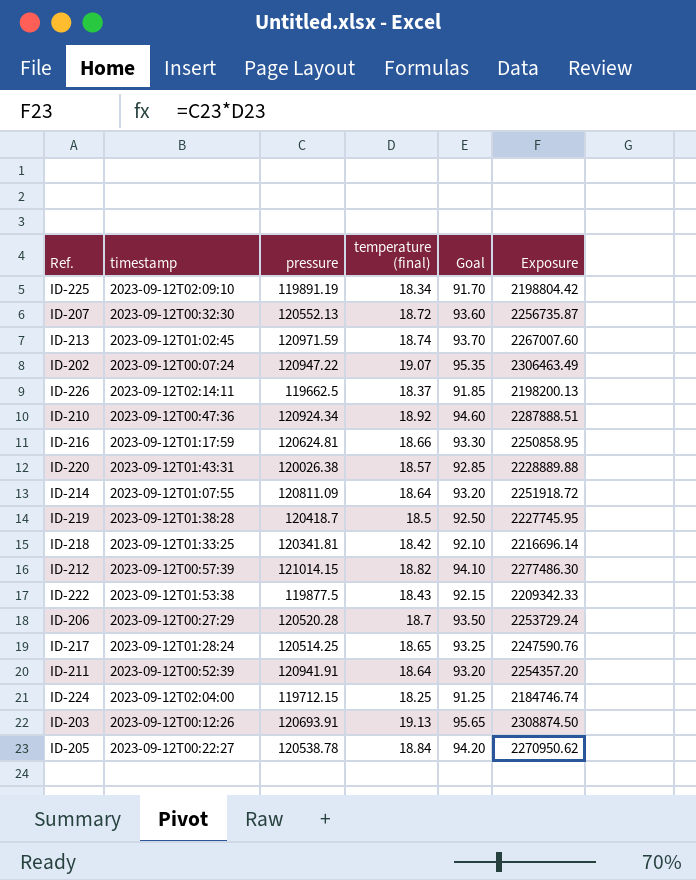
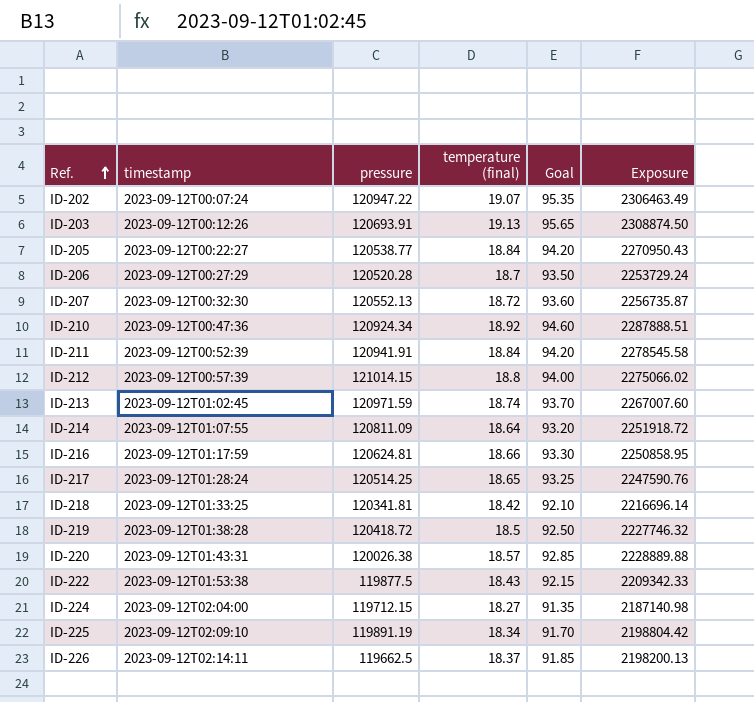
row order: none -> Ref. ascending
ID-205 | pressure: 120538.78 -> 120538.77
ID-205 | Exposure: 2270950.62 -> 2270950.43
ID-211 | temperature (final): 18.64 -> 18.84
ID-211 | Goal: 93.20 -> 94.20
ID-211 | Exposure: 2254357.20 -> 2278545.58
ID-212 | temperature (final): 18.82 -> 18.8
ID-212 | Goal: 94.10 -> 94.00
ID-212 | Exposure: 2277486.30 -> 2275066.02
ID-219 | pressure: 120418.7 -> 120418.72
ID-219 | Exposure: 2227745.95 -> 2227746.32
ID-224 | temperature (final): 18.25 -> 18.27
ID-224 | Goal: 91.25 -> 91.35
ID-224 | Exposure: 2184746.74 -> 2187140.98

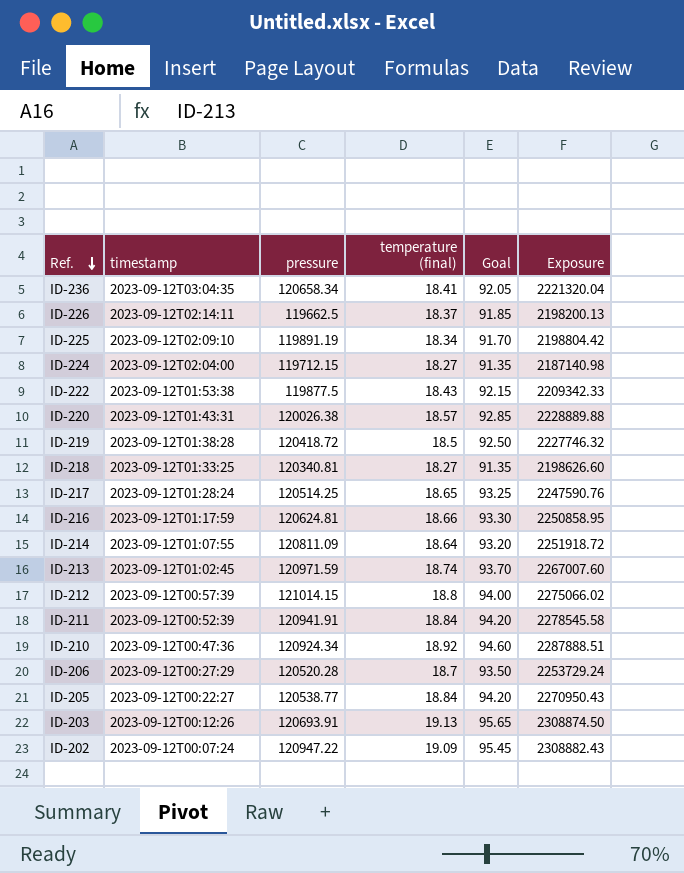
row order: Ref. ascending -> Ref. descending
row ID-207: 2023-09-12T00:32:30 | 120552.13 | 18.72 | 93.60 | 2256735.87 -> none
row ID-236: none -> 2023-09-12T03:04:35 | 120658.34 | 18.41 | 92.05 | 2221320.04
ID-218 | pressure: 120341.81 -> 120340.81
ID-218 | temperature (final): 18.42 -> 18.27
ID-218 | Goal: 92.10 -> 91.35
ID-218 | Exposure: 2216696.14 -> 2198626.60
ID-202 | temperature (final): 19.07 -> 19.09
ID-202 | Goal: 95.35 -> 95.45
ID-202 | Exposure: 2306463.49 -> 2308882.43

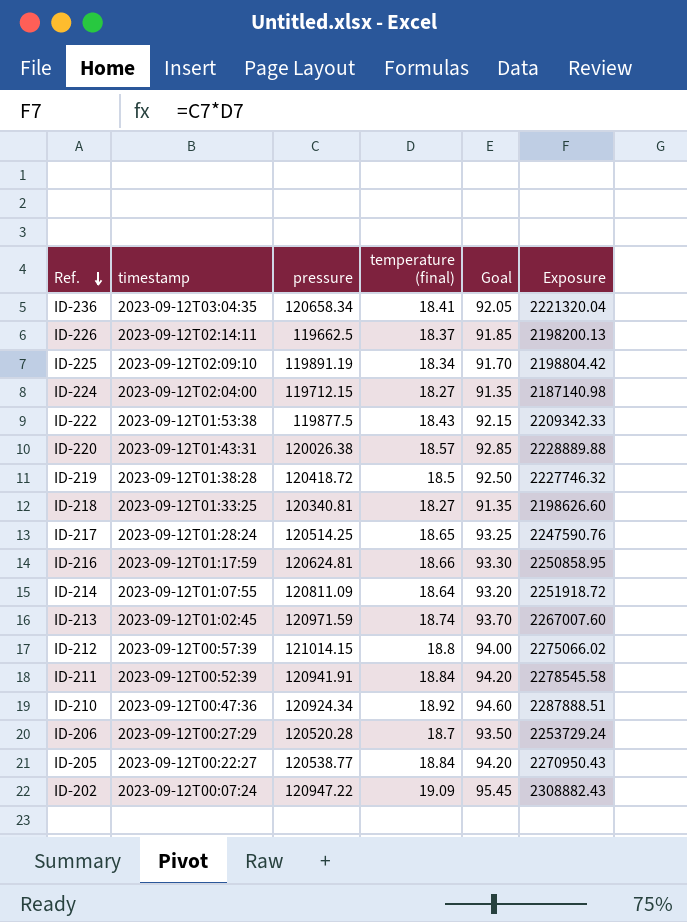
row ID-203: 2023-09-12T00:12:26 | 120693.91 | 19.13 | 95.65 | 2308874.50 -> none

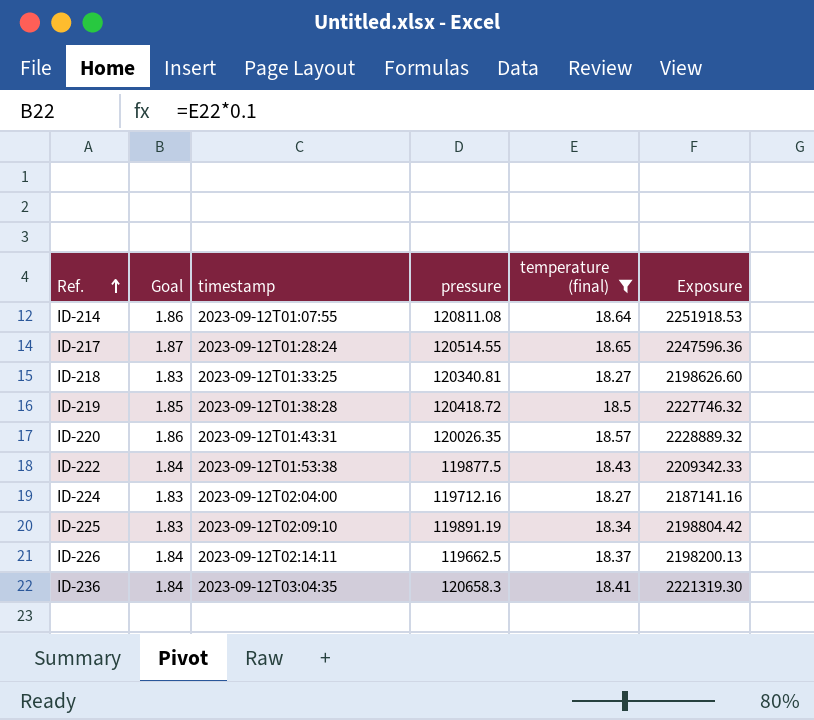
filter: none -> temperature (final) <= 18.65
row order: Ref. descending -> Ref. ascending
column Goal | formula: [temperature (final)] * 5 -> [temperature (final)] * 0.1
column Goal | position: 5 -> 2
ID-214 | pressure: 120811.09 -> 120811.08
ID-214 | Exposure: 2251918.72 -> 2251918.53
ID-217 | pressure: 120514.25 -> 120514.55
ID-217 | Exposure: 2247590.76 -> 2247596.36
ID-220 | pressure: 120026.38 -> 120026.35
ID-220 | Exposure: 2228889.88 -> 2228889.32
ID-224 | pressure: 119712.15 -> 119712.16
ID-224 | Exposure: 2187140.98 -> 2187141.16
ID-236 | pressure: 120658.34 -> 120658.3
ID-236 | Exposure: 2221320.04 -> 2221319.30

